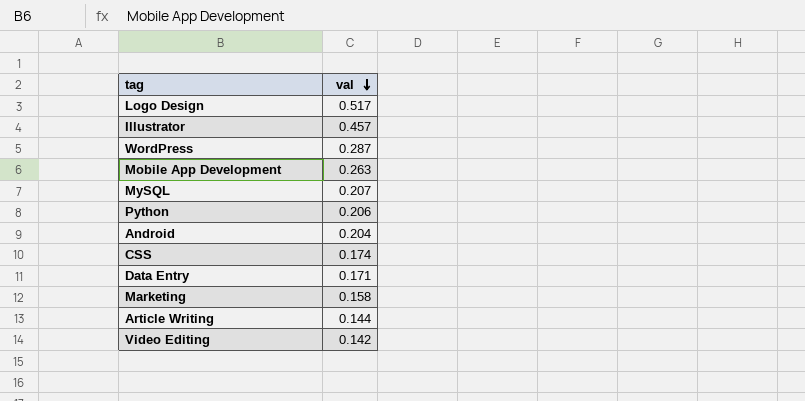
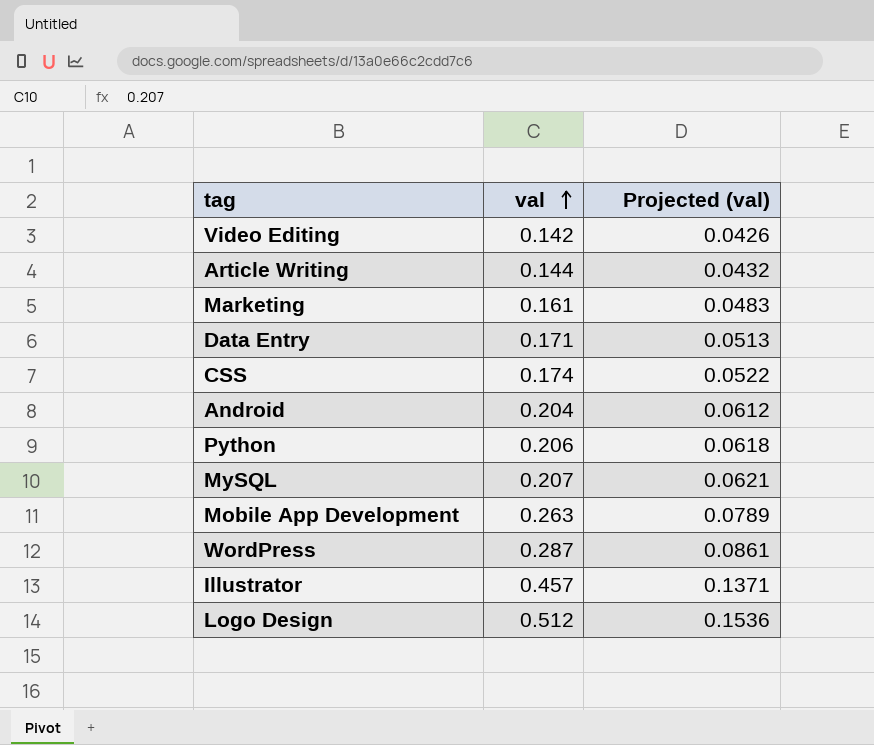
row order: val descending -> val ascending
column Projected (val) | formula: none -> [val] * 0.3
Marketing | val: 0.158 -> 0.161
Logo Design | val: 0.517 -> 0.512

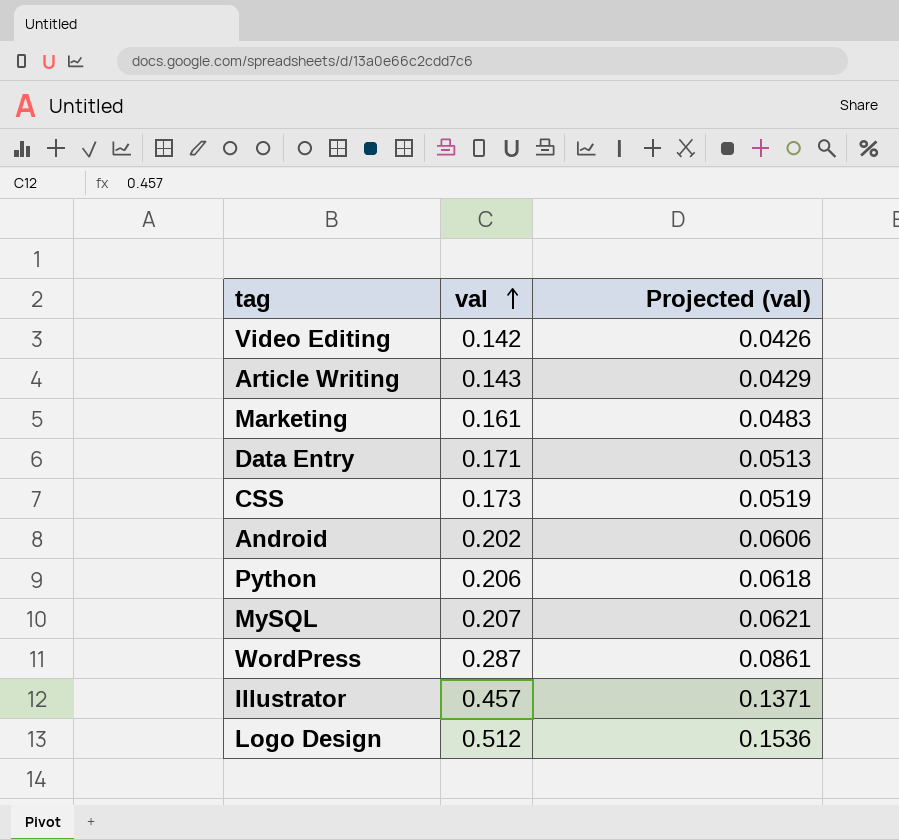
row Mobile App Development: 0.263 | 0.0789 -> none
Article Writing | val: 0.144 -> 0.143
Article Writing | Projected (val): 0.0432 -> 0.0429
CSS | val: 0.174 -> 0.173
CSS | Projected (val): 0.0522 -> 0.0519
Android | val: 0.204 -> 0.202
Android | Projected (val): 0.0612 -> 0.0606

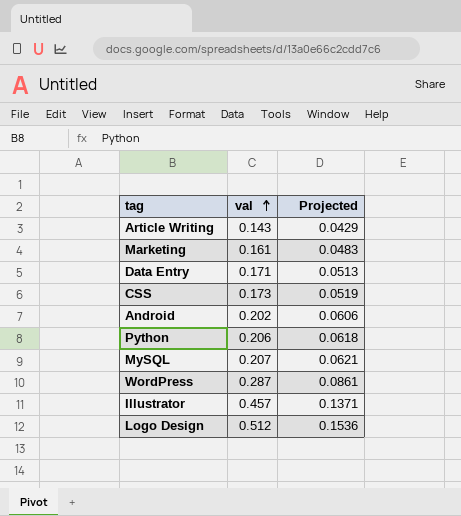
column name: Projected (val) -> Projected
row Video Editing: 0.142 | 0.0426 -> none

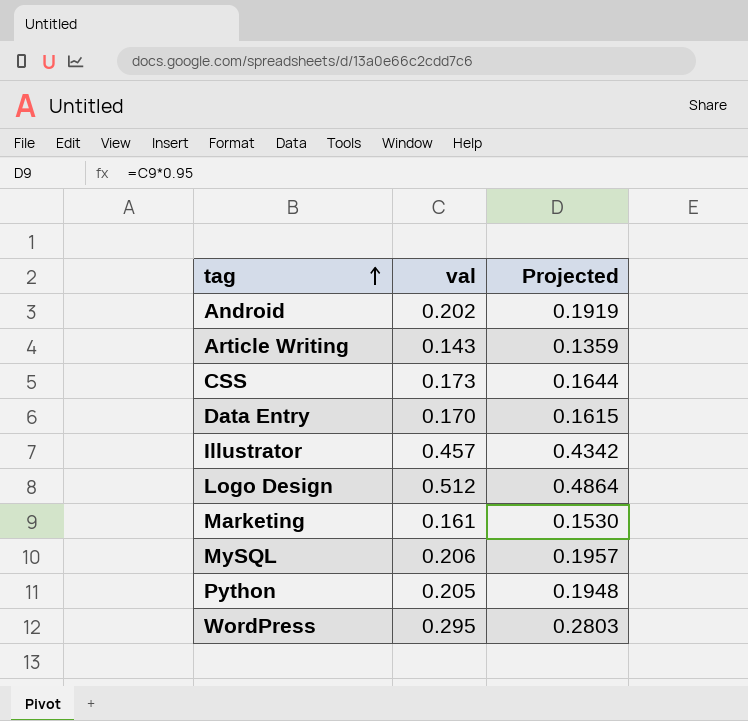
row order: val ascending -> tag ascending
column Projected | formula: [val] * 0.3 -> [val] * 0.95
Data Entry | val: 0.171 -> 0.170
MySQL | val: 0.207 -> 0.206
Python | val: 0.206 -> 0.205
WordPress | val: 0.287 -> 0.295

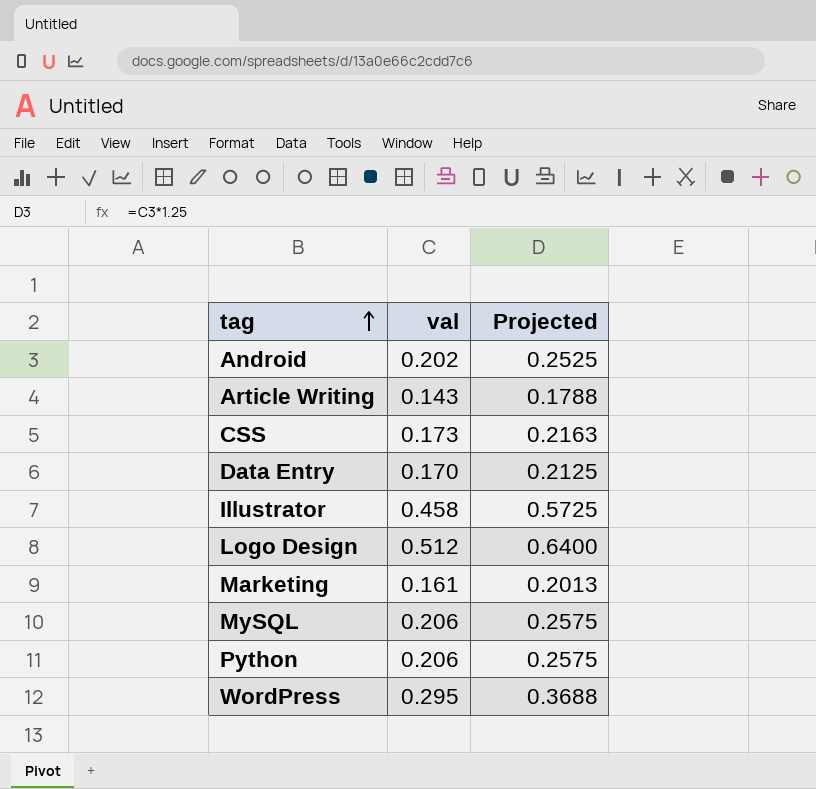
column Projected | formula: [val] * 0.95 -> [val] * 1.25
Illustrator | val: 0.457 -> 0.458
Python | val: 0.205 -> 0.206

